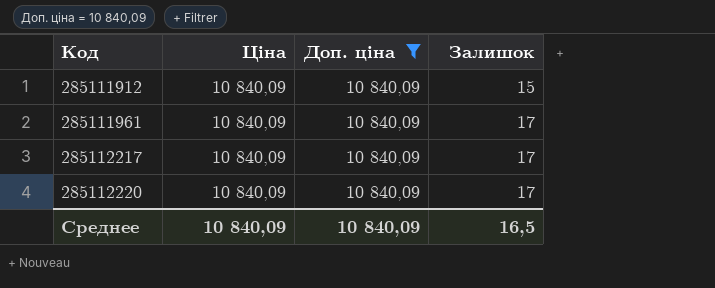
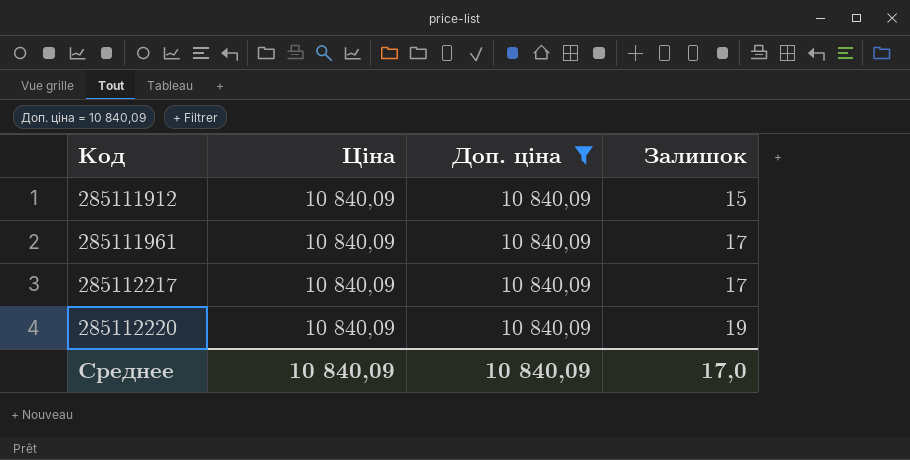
285112220 | Залишок: 17 -> 19
Среднее | Залишок: 16,5 -> 17,0

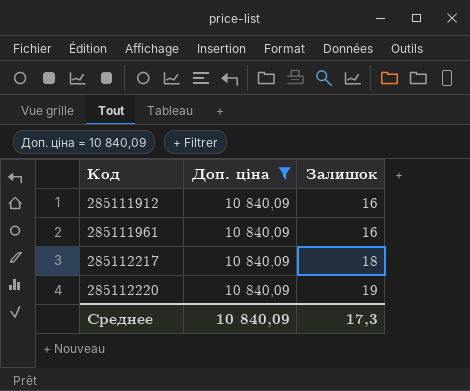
column Ціна | position: 2 -> none
285111912 | Залишок: 15 -> 16
285111961 | Залишок: 17 -> 16
285112217 | Залишок: 17 -> 18
Среднее | Залишок: 17,0 -> 17,3

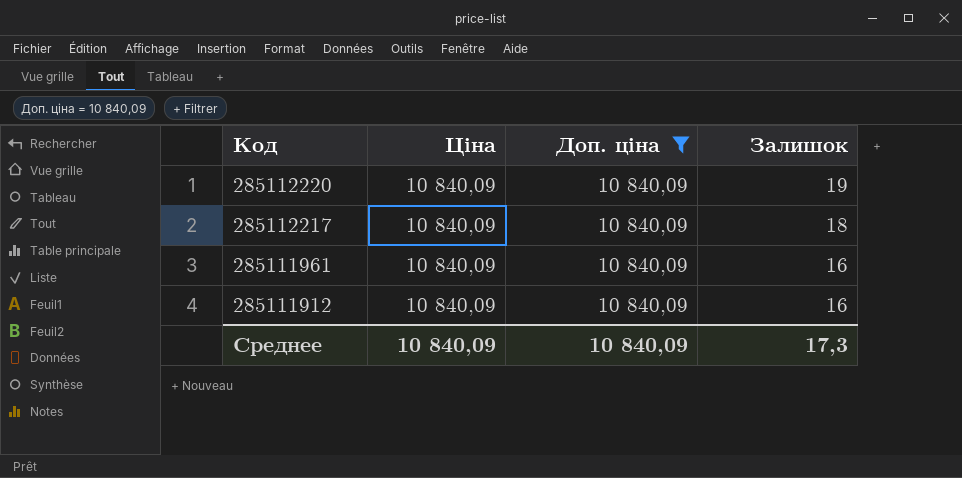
row order: Код ascending -> Код descending
column Ціна | position: none -> 2

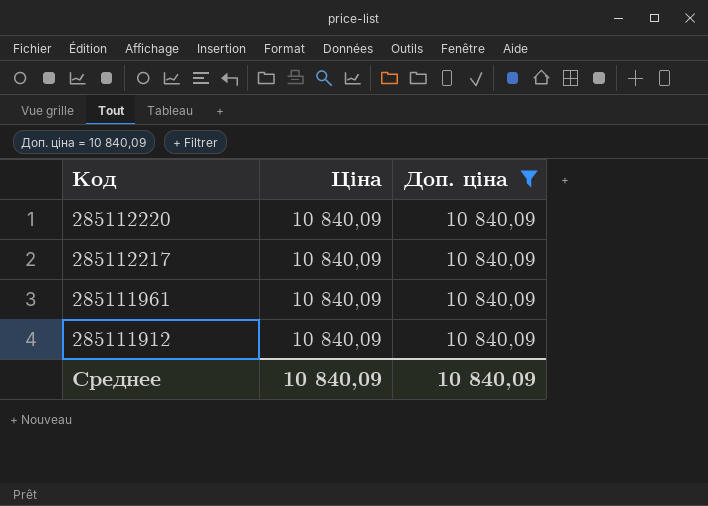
column Залишок | position: 4 -> none

